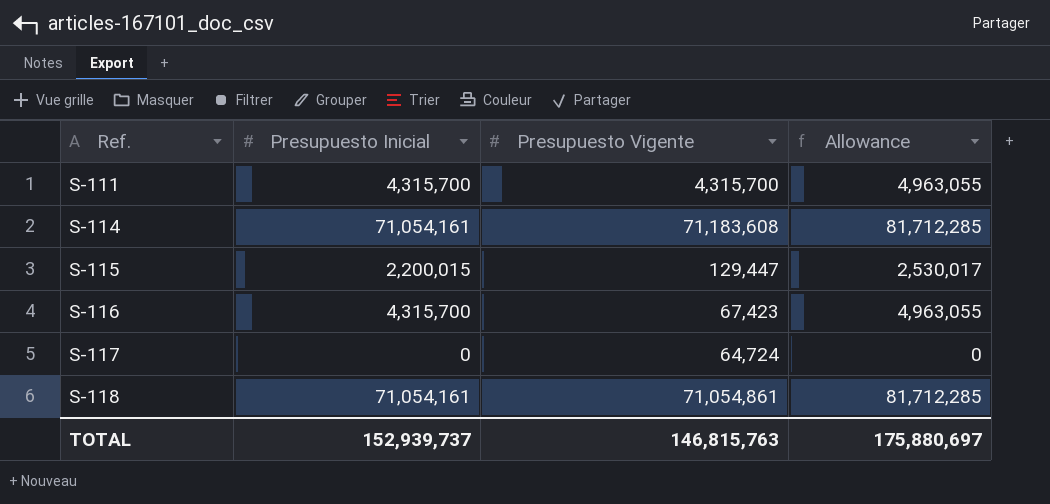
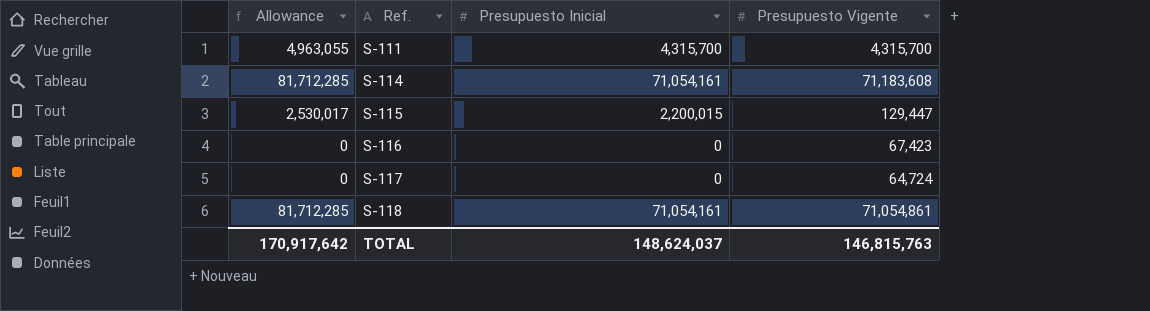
column Allowance | position: 4 -> 1
S-116 | Allowance: 4,963,055 -> 0
S-116 | Presupuesto Inicial: 4,315,700 -> 0
TOTAL | Allowance: 175,880,697 -> 170,917,642
TOTAL | Presupuesto Inicial: 152,939,737 -> 148,624,037

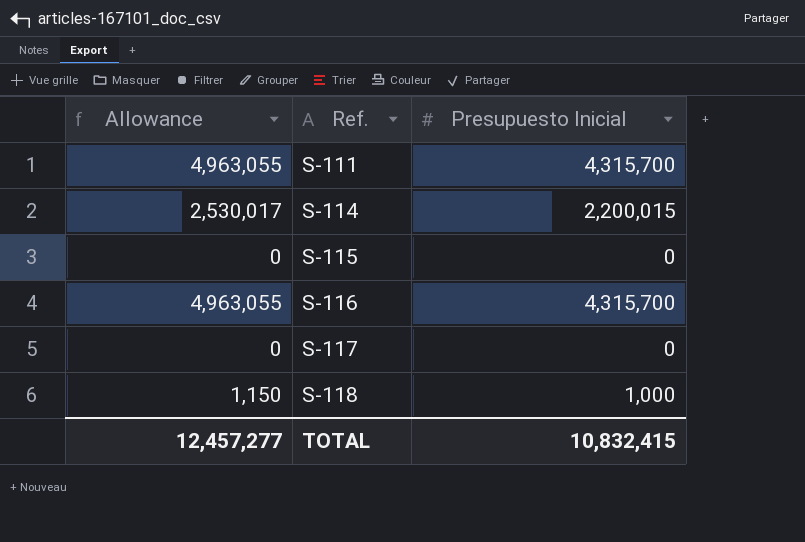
column Presupuesto Vigente | position: 4 -> none
S-114 | Allowance: 81,712,285 -> 2,530,017
S-114 | Presupuesto Inicial: 71,054,161 -> 2,200,015
S-115 | Allowance: 2,530,017 -> 0
S-115 | Presupuesto Inicial: 2,200,015 -> 0
S-116 | Allowance: 0 -> 4,963,055
S-116 | Presupuesto Inicial: 0 -> 4,315,700
S-118 | Allowance: 81,712,285 -> 1,150
S-118 | Presupuesto Inicial: 71,054,161 -> 1,000
TOTAL | Allowance: 170,917,642 -> 12,457,277
TOTAL | Presupuesto Inicial: 148,624,037 -> 10,832,415

